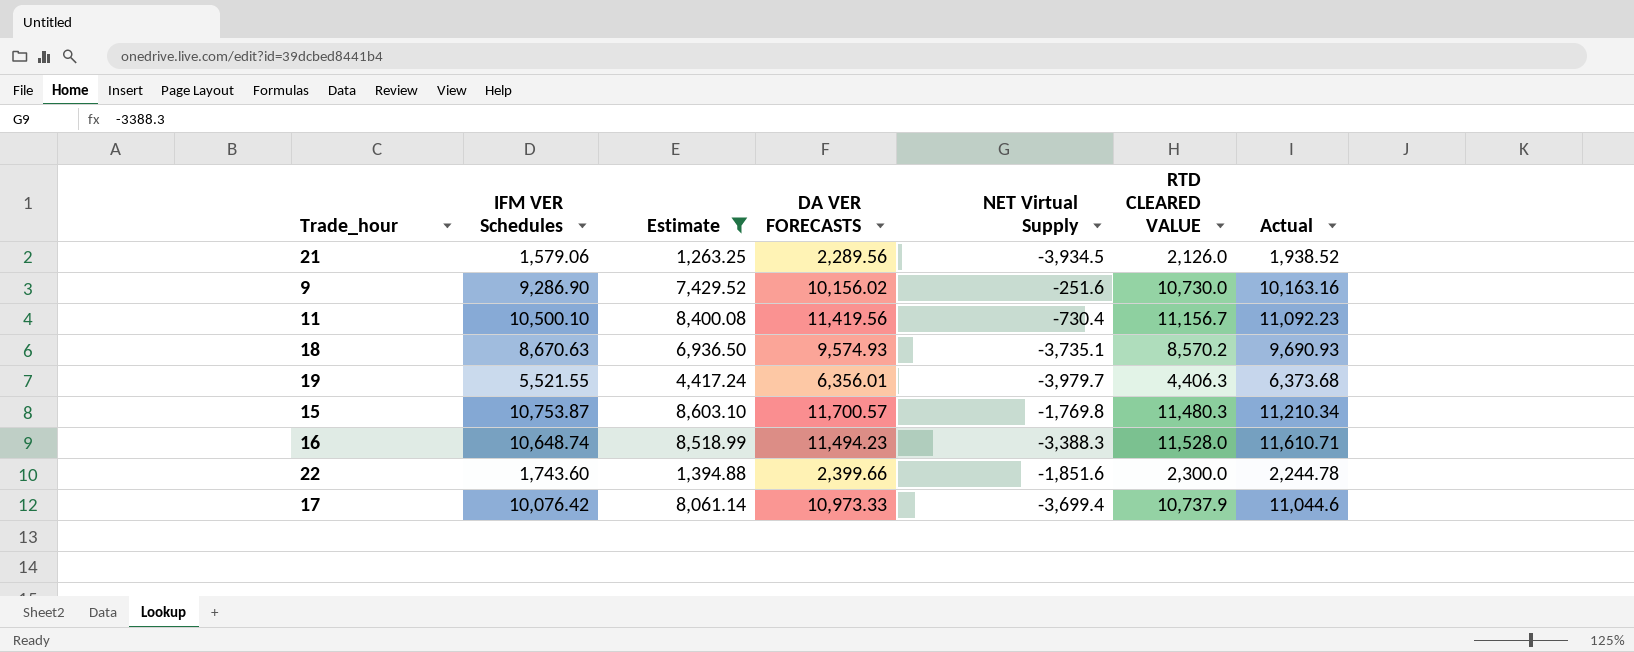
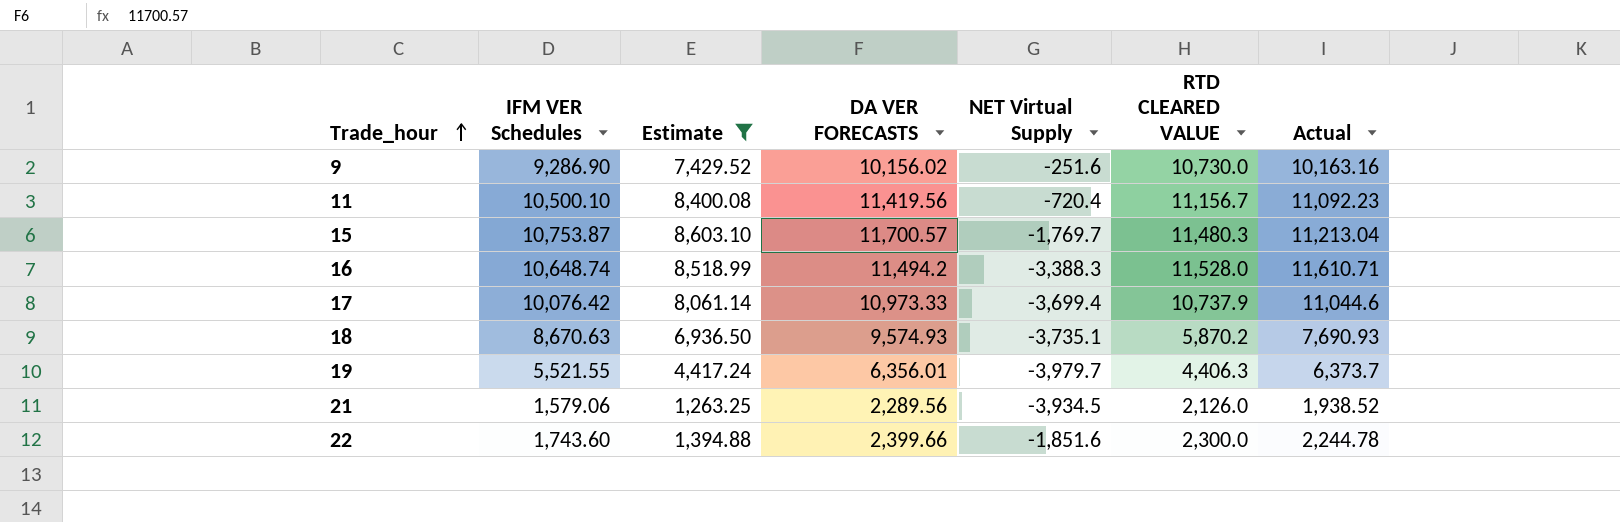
row order: none -> Trade_hour ascending
11 | NET Virtual Supply: -730.4 -> -720.4
15 | NET Virtual Supply: -1,769.8 -> -1,769.7
15 | Actual: 11,210.34 -> 11,213.04
16 | DA VER FORECASTS: 11,494.23 -> 11,494.2
18 | RTD CLEARED VALUE: 8,570.2 -> 5,870.2
18 | Actual: 9,690.93 -> 7,690.93
19 | Actual: 6,373.68 -> 6,373.7

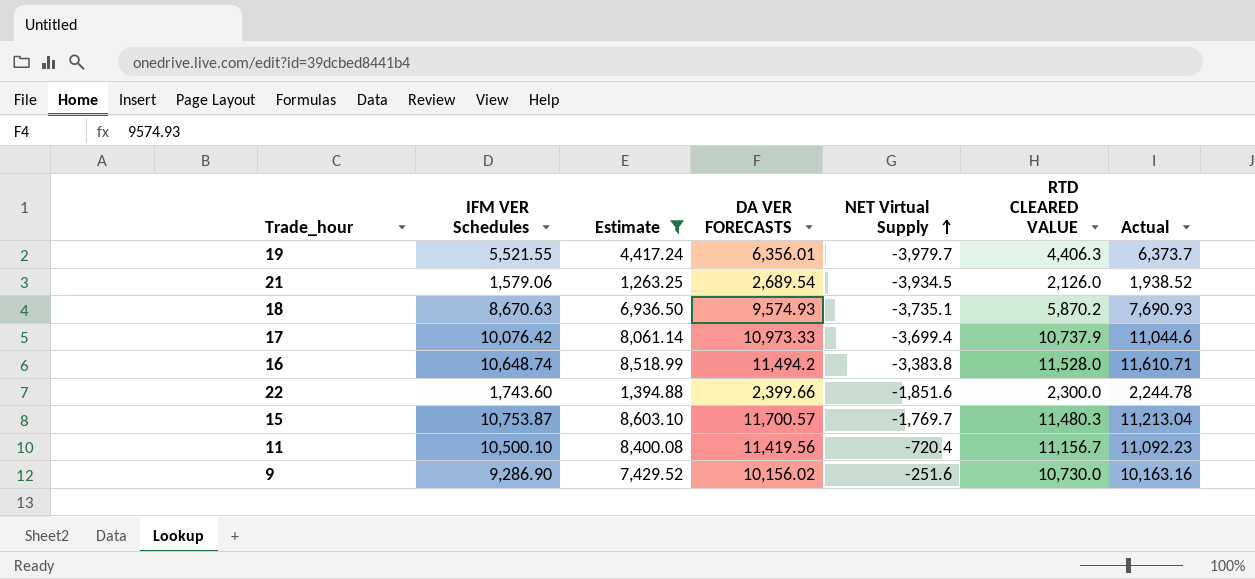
row order: Trade_hour ascending -> NET Virtual Supply ascending
21 | DA VER FORECASTS: 2,289.56 -> 2,689.54
16 | NET Virtual Supply: -3,388.3 -> -3,383.8

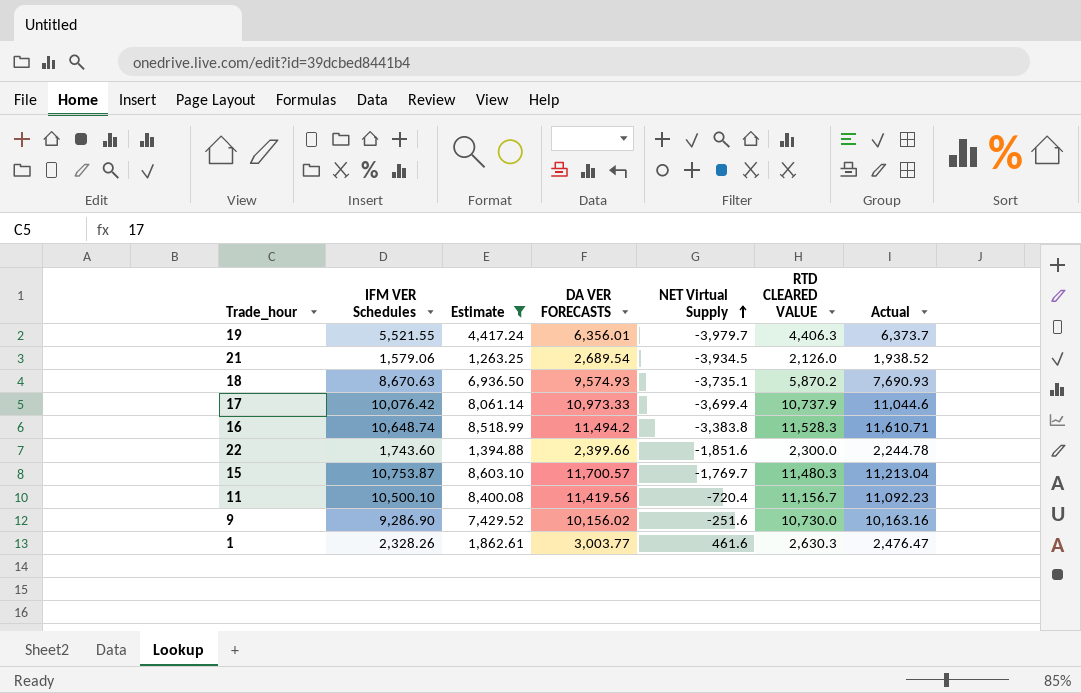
16 | RTD CLEARED VALUE: 11,528.0 -> 11,528.3
row 1: none -> 2,328.26 | 1,862.61 | 3,003.77 | 461.6 | 2,630.3 | 2,476.47

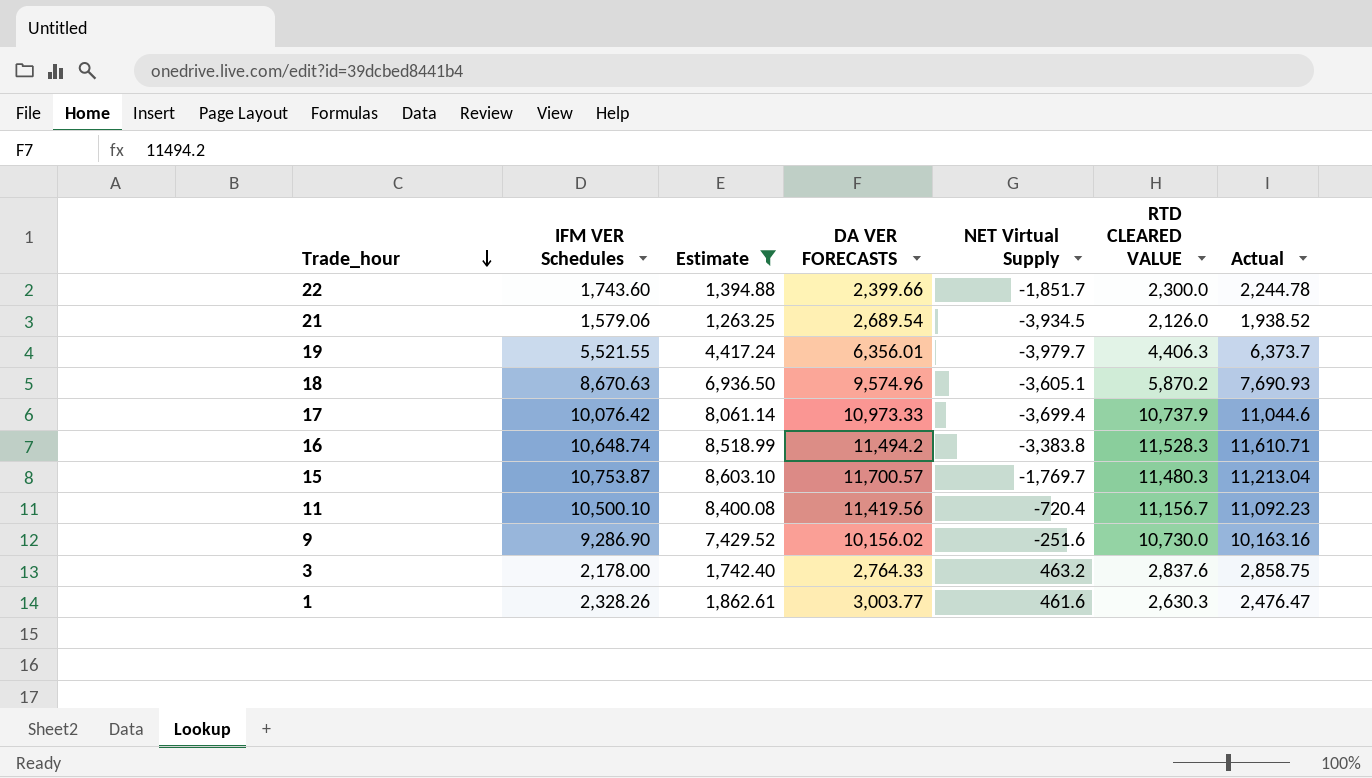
row order: NET Virtual Supply ascending -> Trade_hour descending
22 | NET Virtual Supply: -1,851.6 -> -1,851.7
18 | DA VER FORECASTS: 9,574.93 -> 9,574.96
18 | NET Virtual Supply: -3,735.1 -> -3,605.1
row 3: none -> 2,178.00 | 1,742.40 | 2,764.33 | 463.2 | 2,837.6 | 2,858.75

